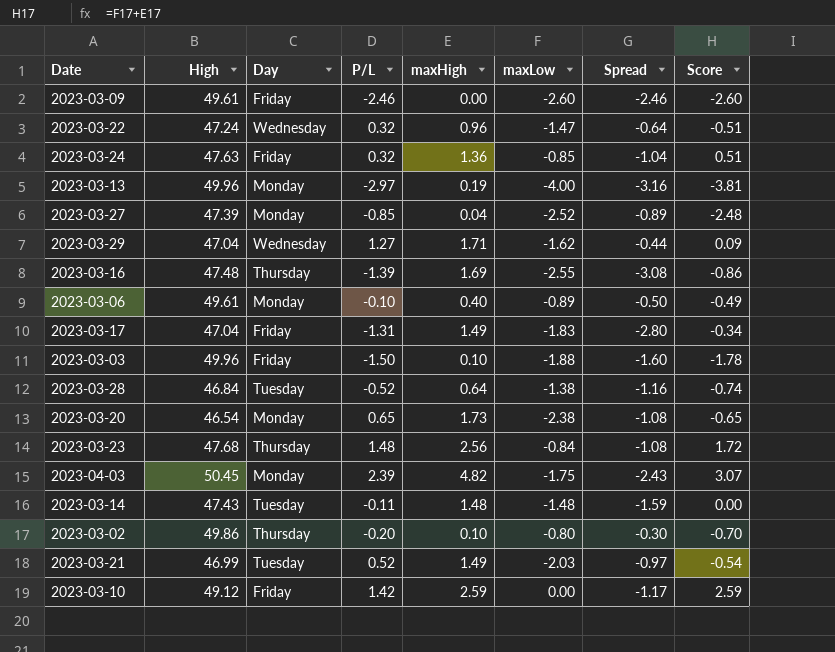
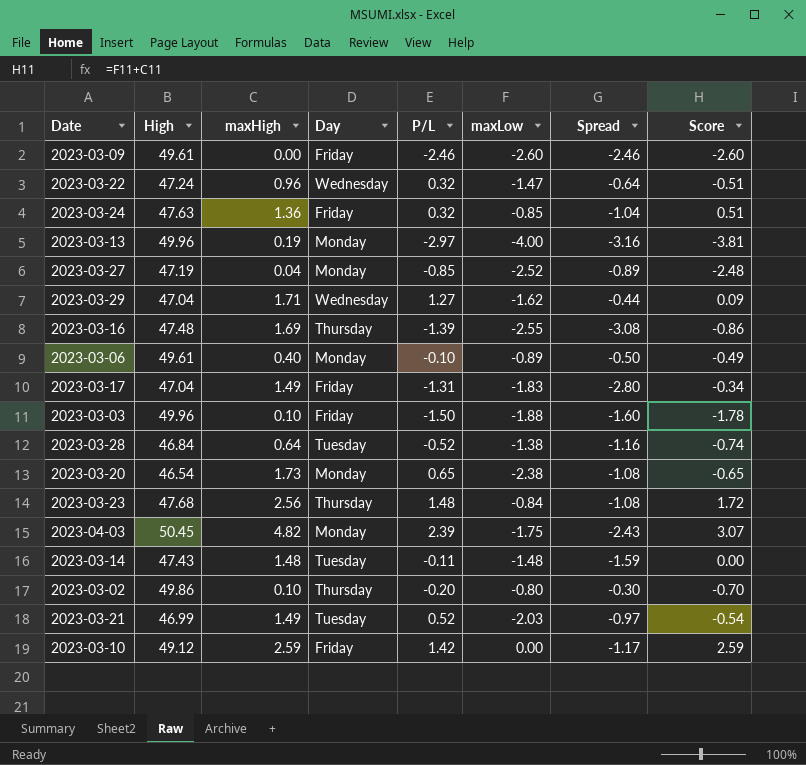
column maxHigh | position: 5 -> 3
2023-03-27 | High: 47.39 -> 47.19

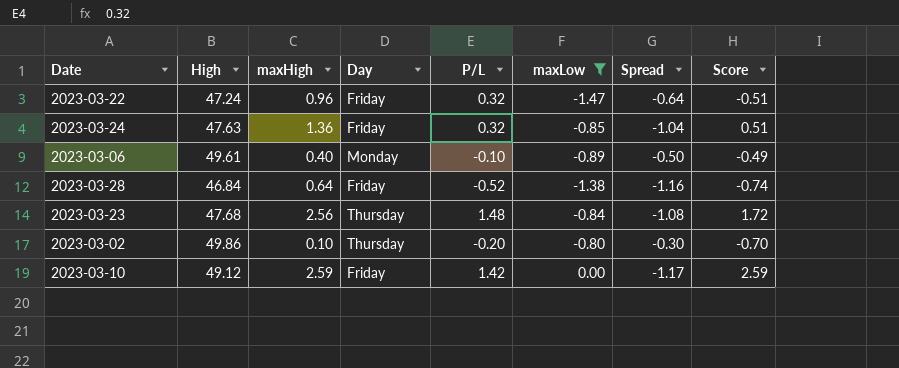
filter: none -> maxLow >= -1.47
2023-03-22 | Day: Wednesday -> Friday
2023-03-28 | Day: Tuesday -> Friday

